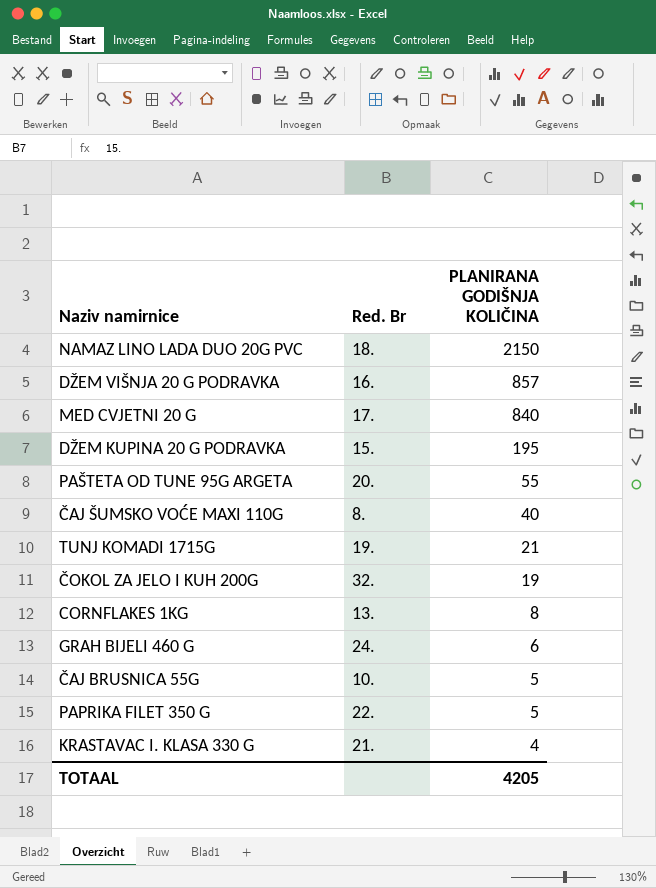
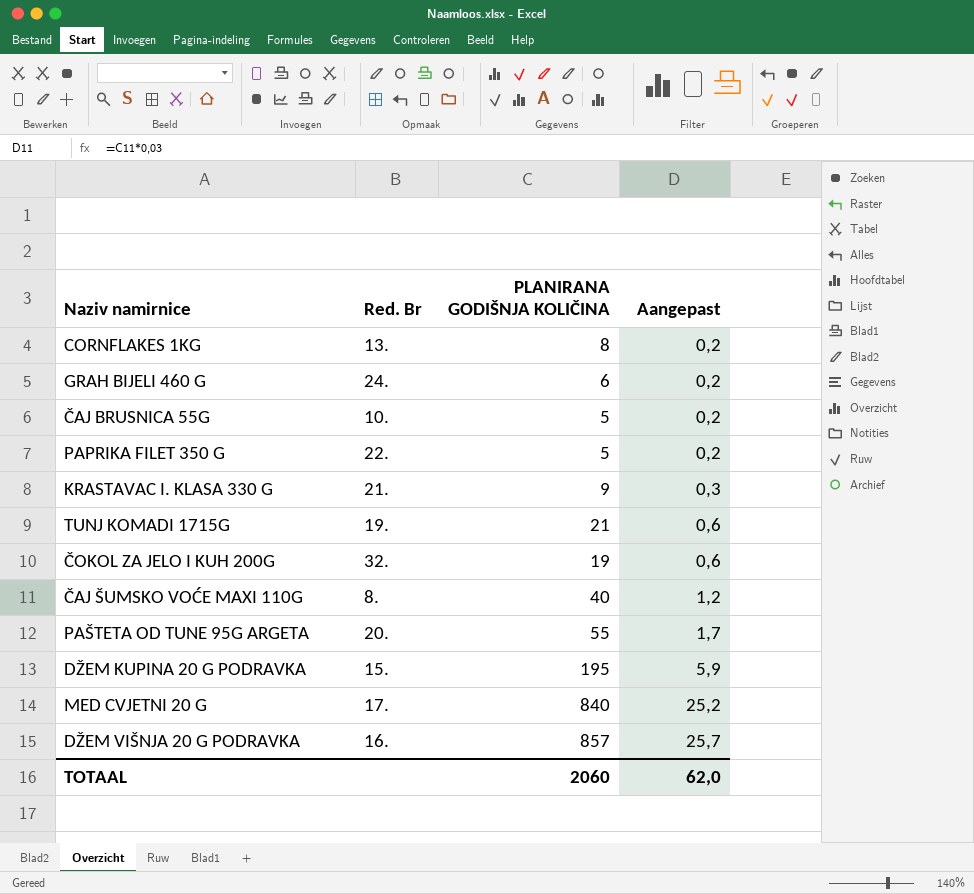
row order: PLANIRANA GODIŠNJA KOLIČINA descending -> Aangepast ascending
column Aangepast | formula: none -> [PLANIRANA GODIŠNJA KOLIČINA] * 0,03
row NAMAZ LINO LADA DUO 20G PVC: 18. | 2150 -> none
KRASTAVAC I. KLASA 330 G | PLANIRANA GODIŠNJA KOLIČINA: 4 -> 9
TOTAAL | PLANIRANA GODIŠNJA KOLIČINA: 4205 -> 2060

